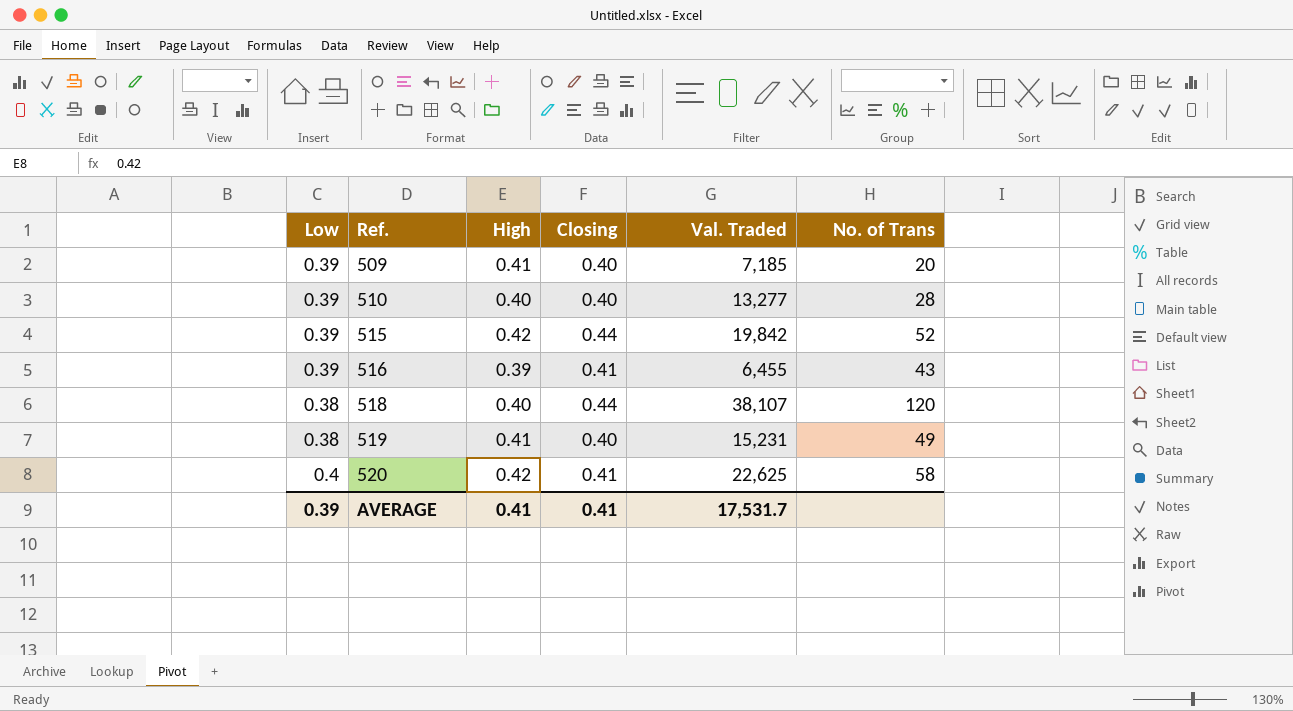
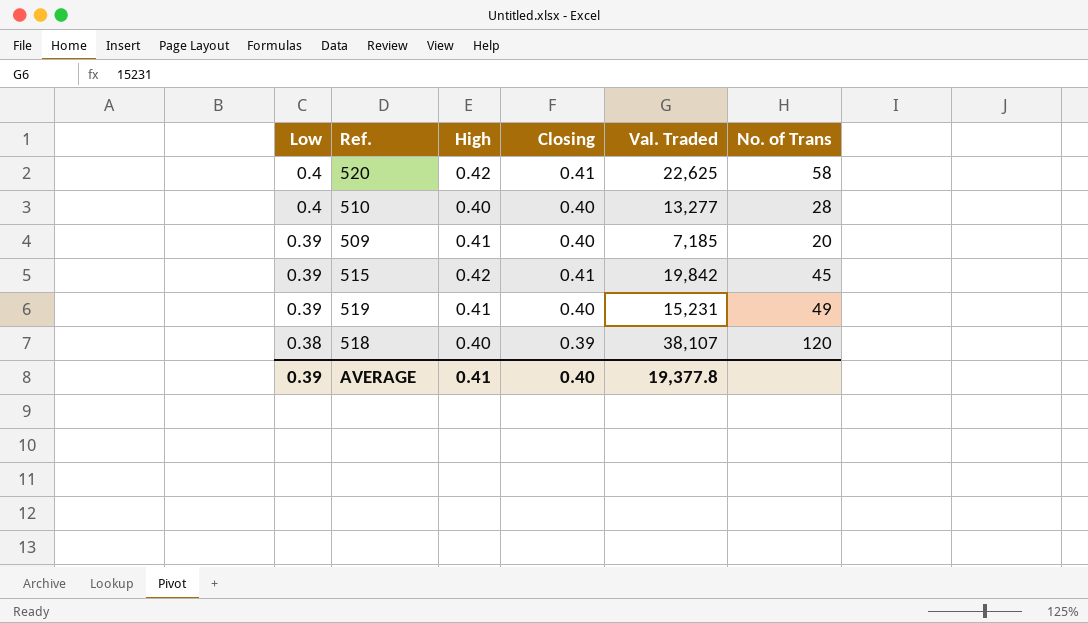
row order: Ref. ascending -> Low descending
row 516: 0.39 | 0.39 | 0.41 | 6,455 | 43 -> none
510 | Low: 0.39 -> 0.4
515 | Closing: 0.44 -> 0.41
515 | No. of Trans: 52 -> 45
519 | Low: 0.38 -> 0.39
518 | Closing: 0.44 -> 0.39
AVERAGE | Closing: 0.41 -> 0.40
AVERAGE | Val. Traded: 17,531.7 -> 19,377.8

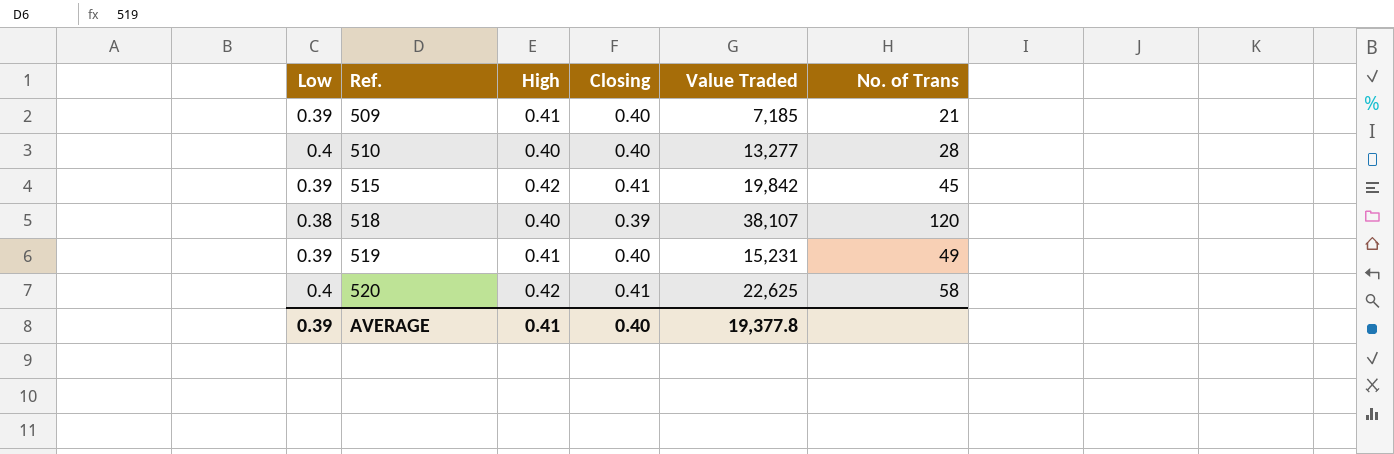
row order: Low descending -> Ref. ascending
column name: Val. Traded -> Value Traded
509 | No. of Trans: 20 -> 21

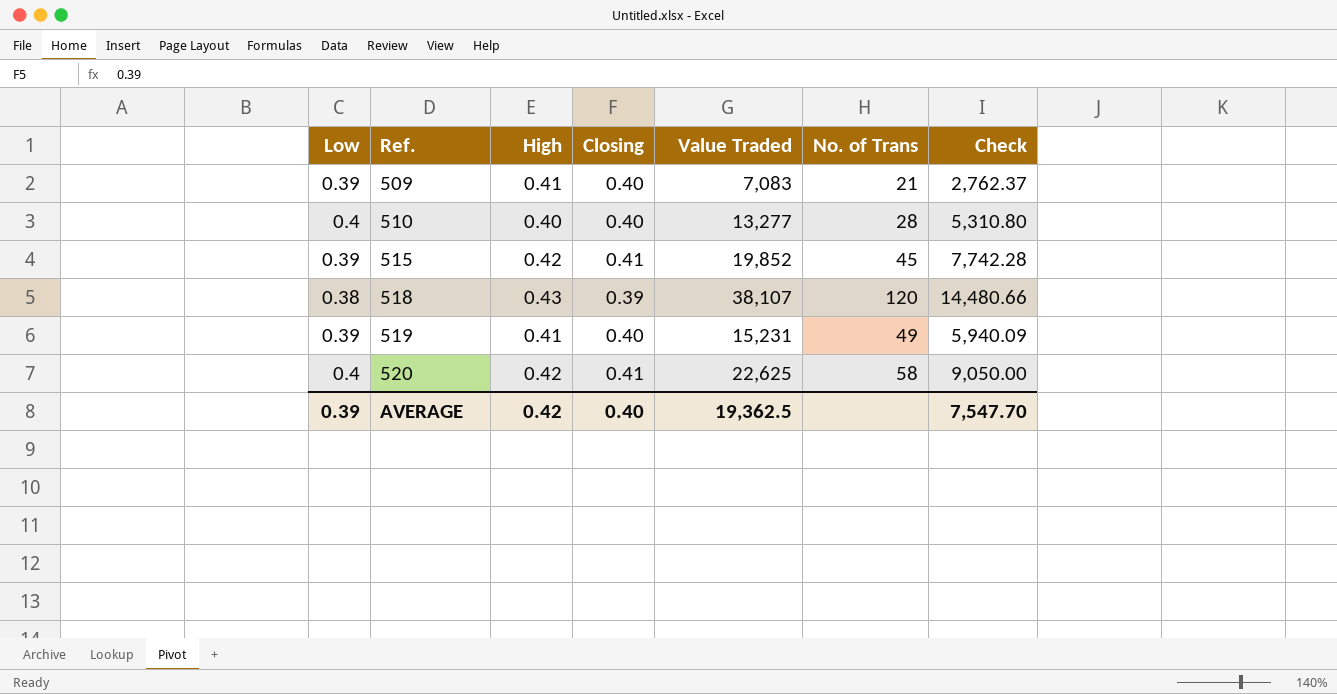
column Check | formula: none -> [Low] * [Value Traded]
509 | Value Traded: 7,185 -> 7,083
515 | Value Traded: 19,842 -> 19,852
518 | High: 0.40 -> 0.43
AVERAGE | High: 0.41 -> 0.42
AVERAGE | Value Traded: 19,377.8 -> 19,362.5

